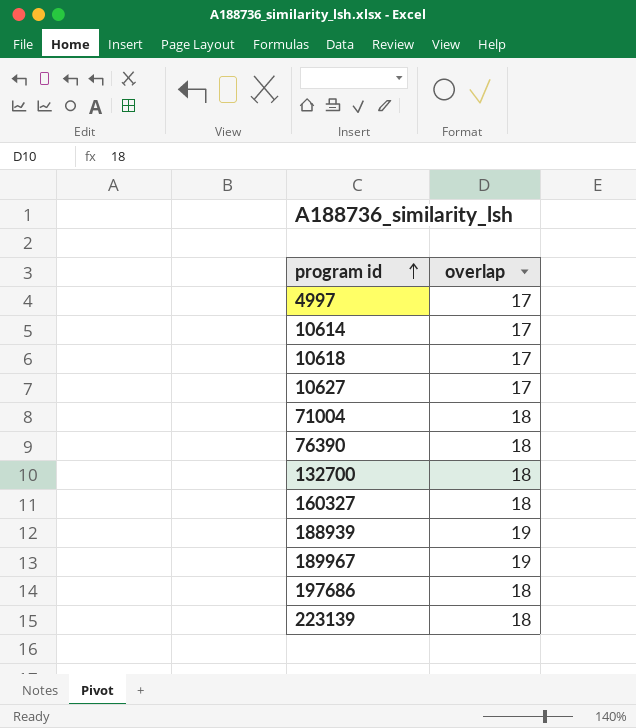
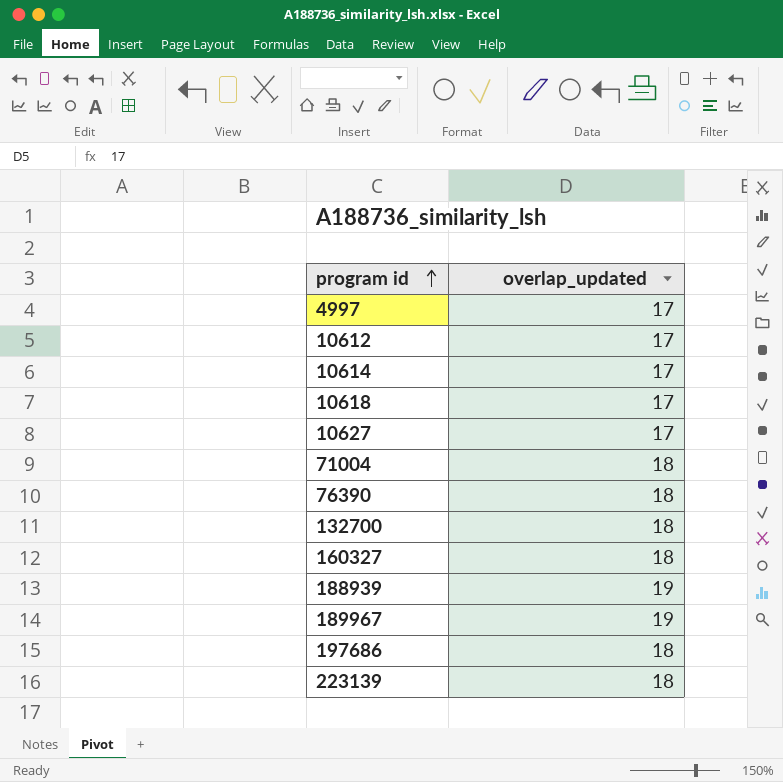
column name: overlap -> overlap_updated
row 10612: none -> 17

